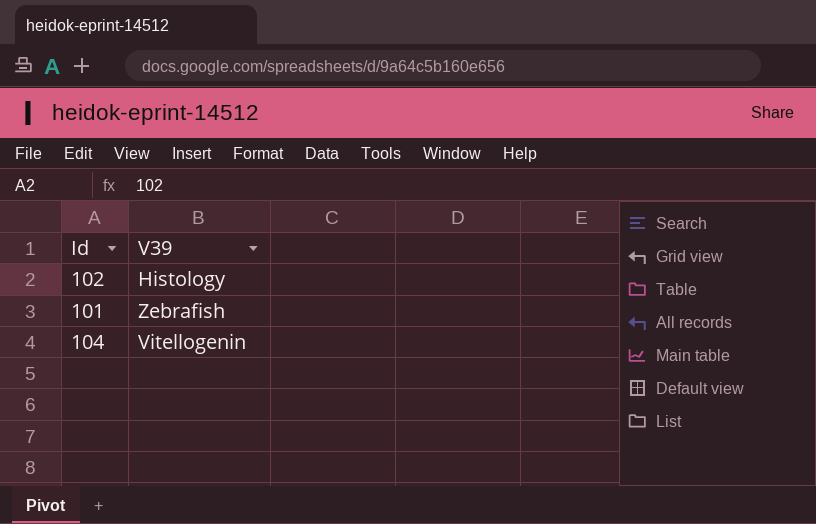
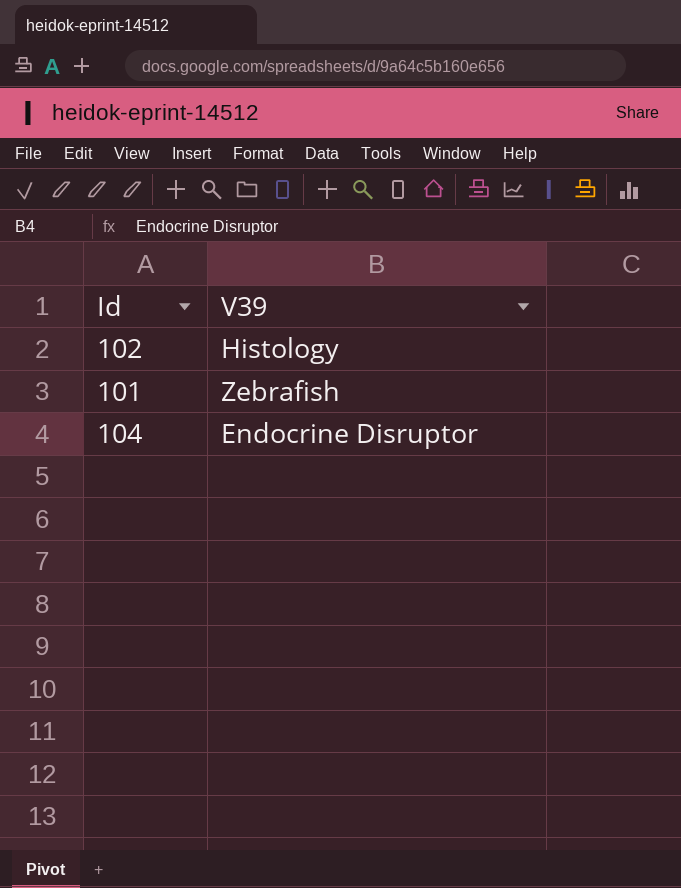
104 | V39: Vitellogenin -> Endocrine Disruptor

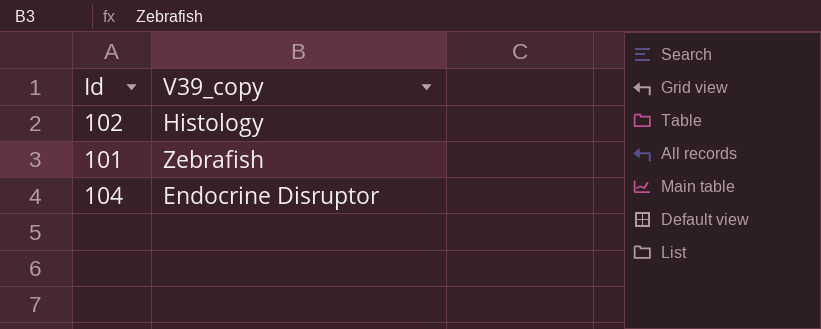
column name: V39 -> V39_copy

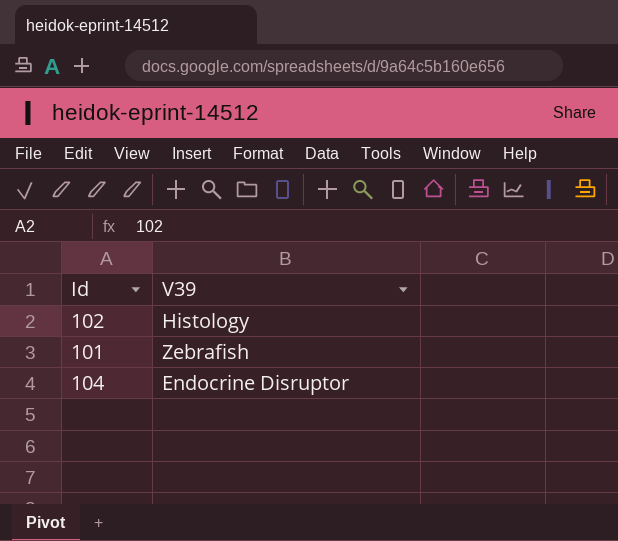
column name: V39_copy -> V39

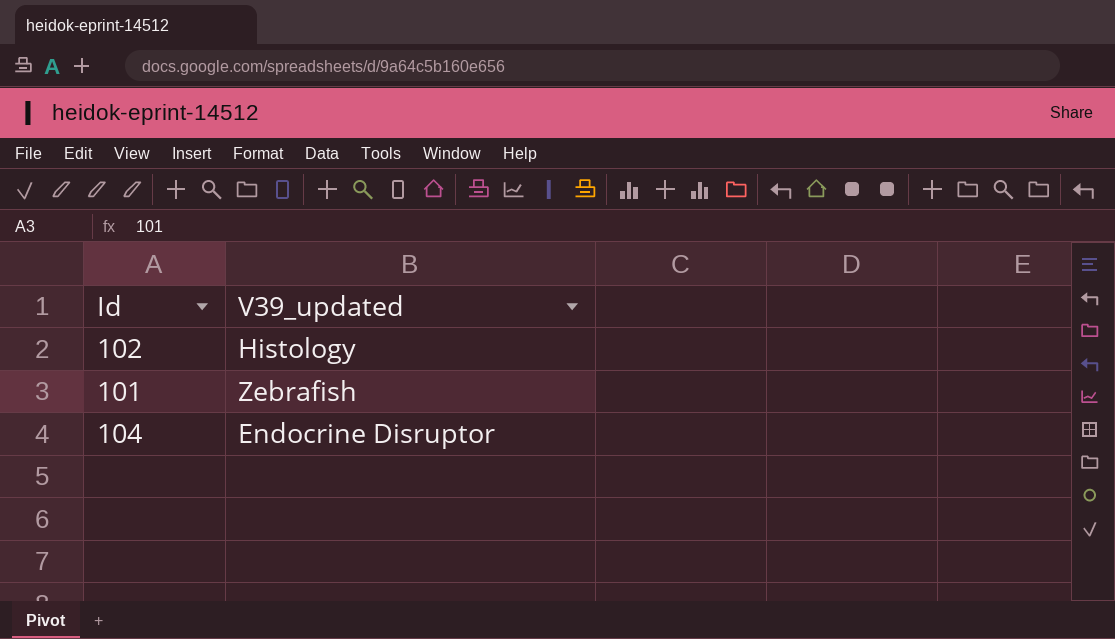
column name: V39 -> V39_updated

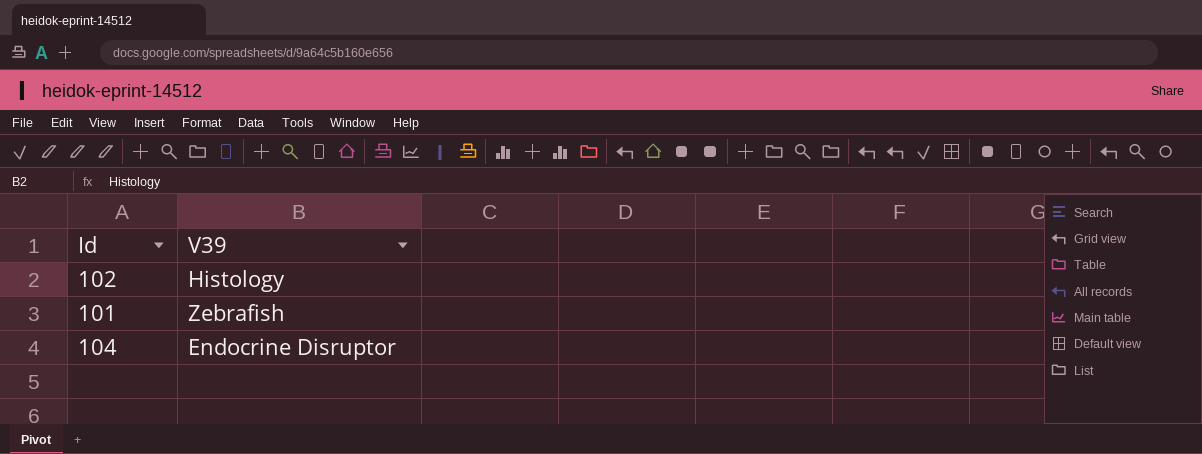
column name: V39_updated -> V39

